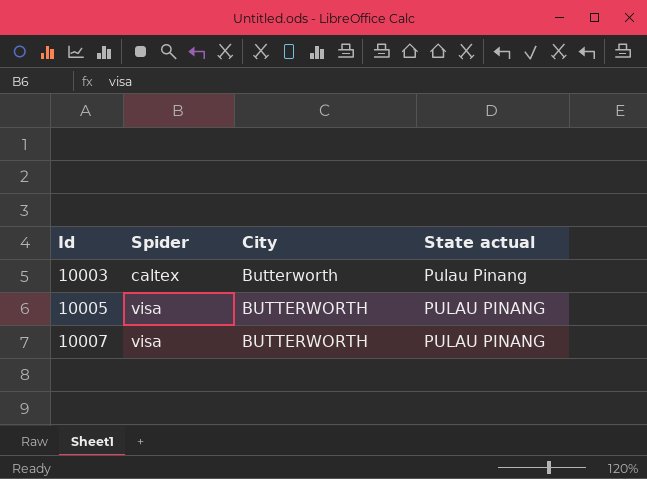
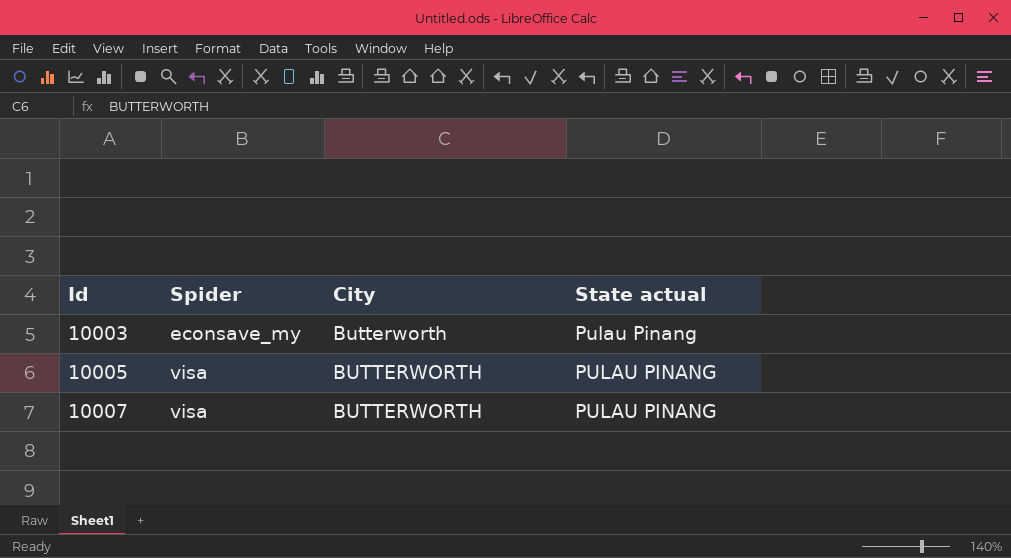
10003 | Spider: caltex -> econsave_my

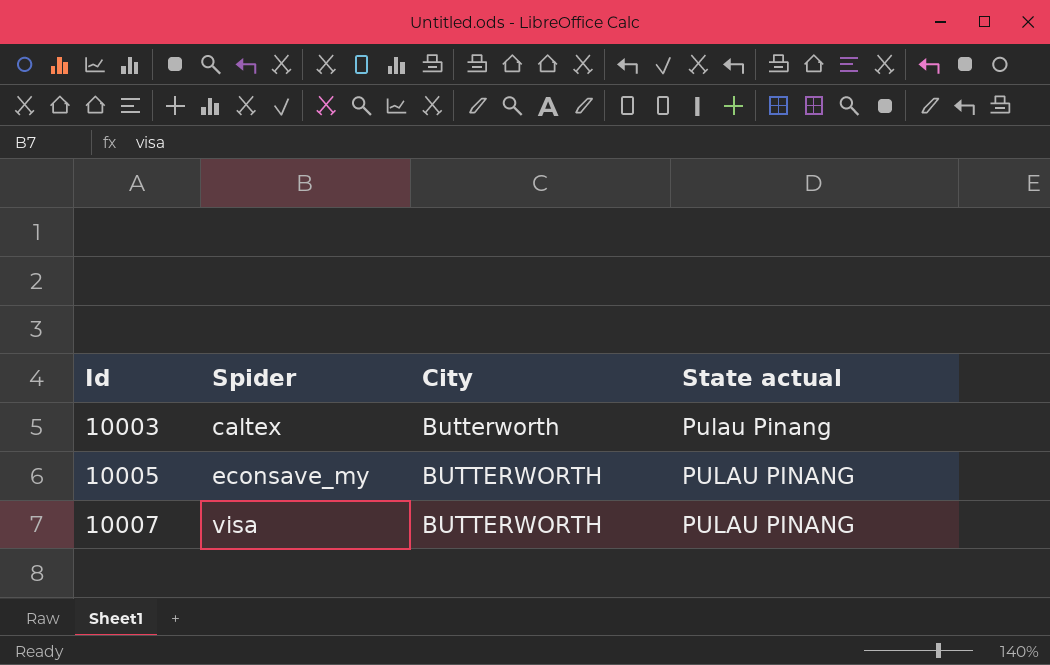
10003 | Spider: econsave_my -> caltex
10005 | Spider: visa -> econsave_my

